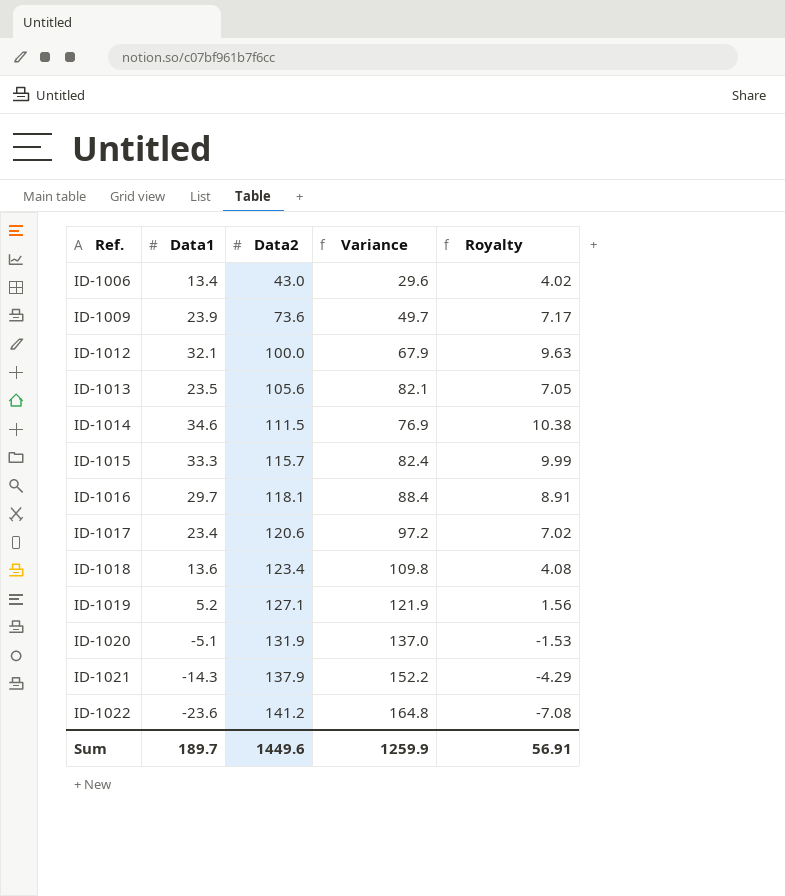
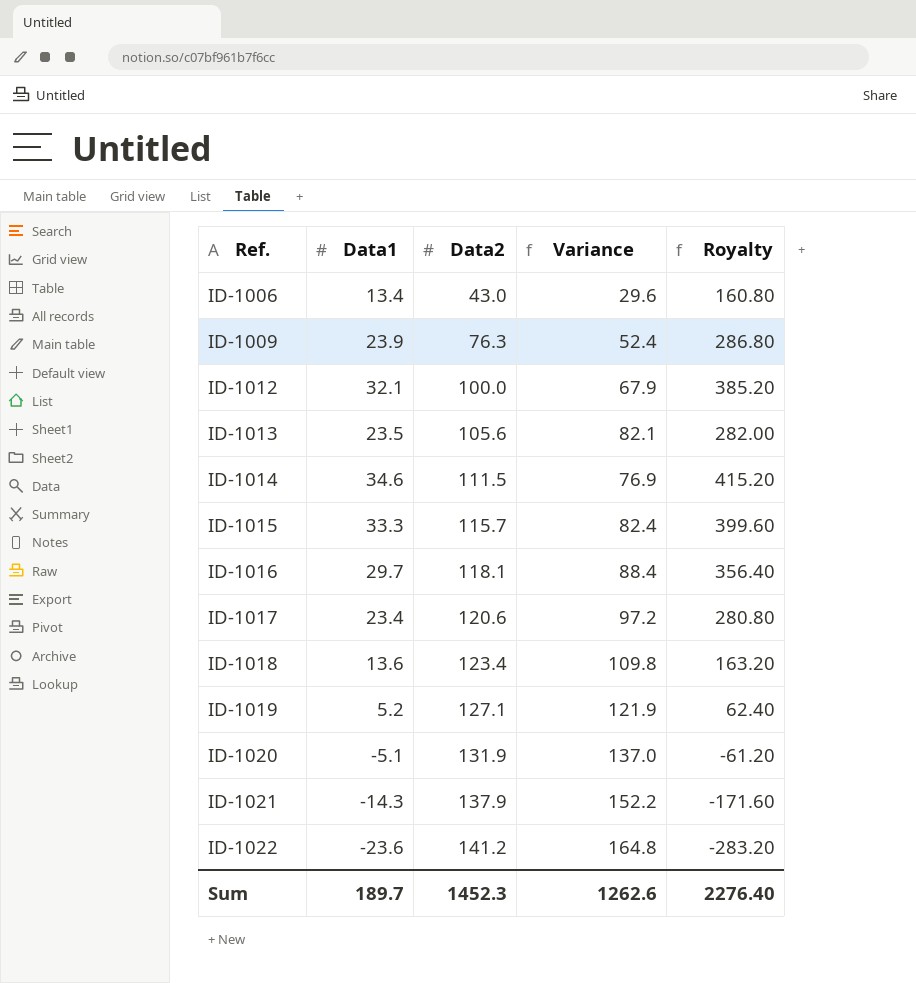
column Royalty | formula: [Data1] * 0.3 -> [Data1] * 12
ID-1009 | Data2: 73.6 -> 76.3
ID-1009 | Variance: 49.7 -> 52.4
Sum | Data2: 1449.6 -> 1452.3
Sum | Variance: 1259.9 -> 1262.6
Sum | Royalty: 56.91 -> 2276.40

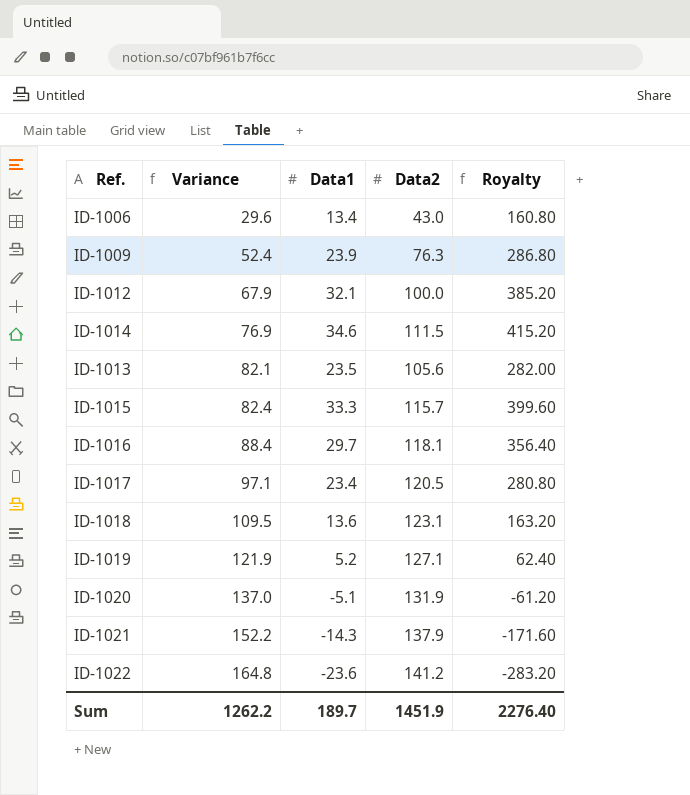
row order: Ref. ascending -> Variance ascending
column Variance | position: 4 -> 2
ID-1017 | Variance: 97.2 -> 97.1
ID-1017 | Data2: 120.6 -> 120.5
ID-1018 | Variance: 109.8 -> 109.5
ID-1018 | Data2: 123.4 -> 123.1
Sum | Variance: 1262.6 -> 1262.2
Sum | Data2: 1452.3 -> 1451.9

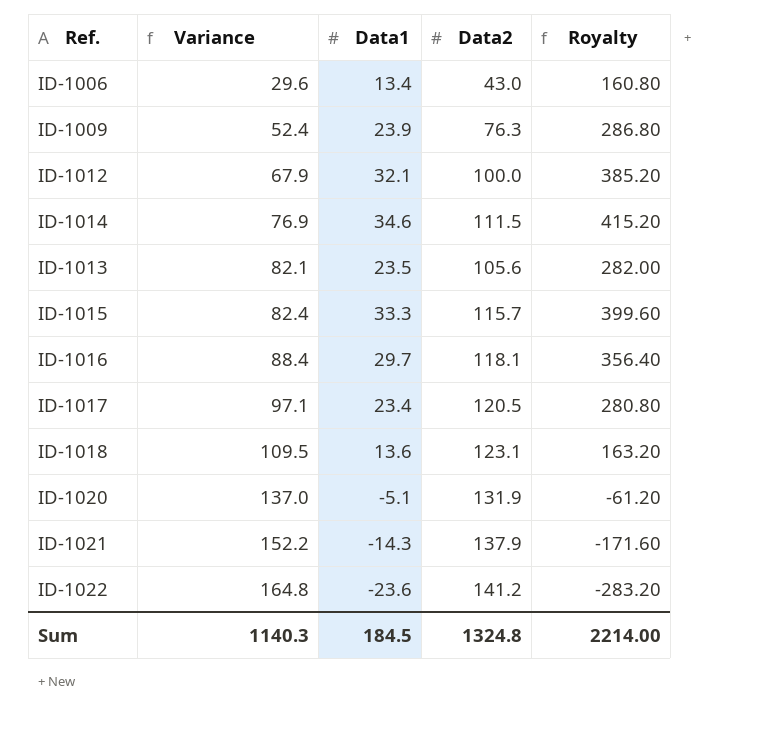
row ID-1019: 121.9 | 5.2 | 127.1 | 62.40 -> none
Sum | Variance: 1262.2 -> 1140.3
Sum | Data1: 189.7 -> 184.5
Sum | Data2: 1451.9 -> 1324.8
Sum | Royalty: 2276.40 -> 2214.00

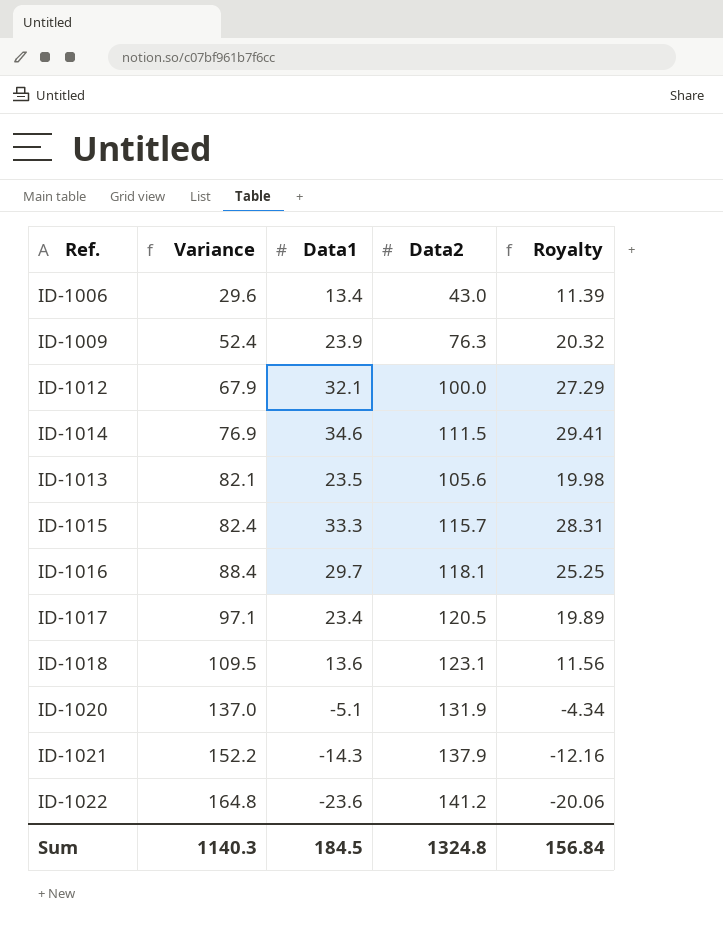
column Royalty | formula: [Data1] * 12 -> [Data1] * 0.85
Sum | Royalty: 2214.00 -> 156.84

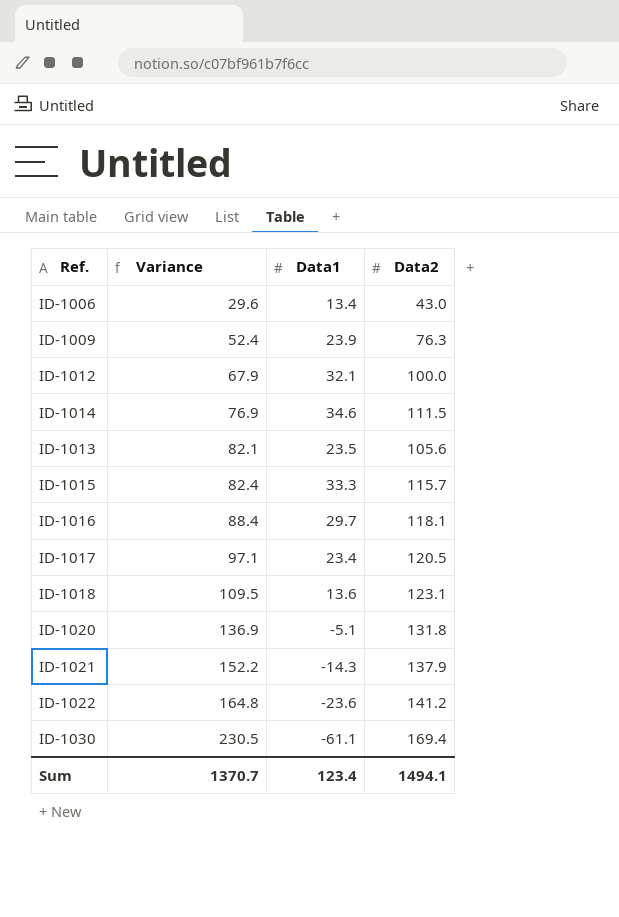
column Royalty | formula: [Data1] * 0.85 -> none
ID-1020 | Variance: 137.0 -> 136.9
ID-1020 | Data2: 131.9 -> 131.8
row ID-1030: none -> 230.5 | -61.1 | 169.4
Sum | Variance: 1140.3 -> 1370.7
Sum | Data1: 184.5 -> 123.4
Sum | Data2: 1324.8 -> 1494.1

